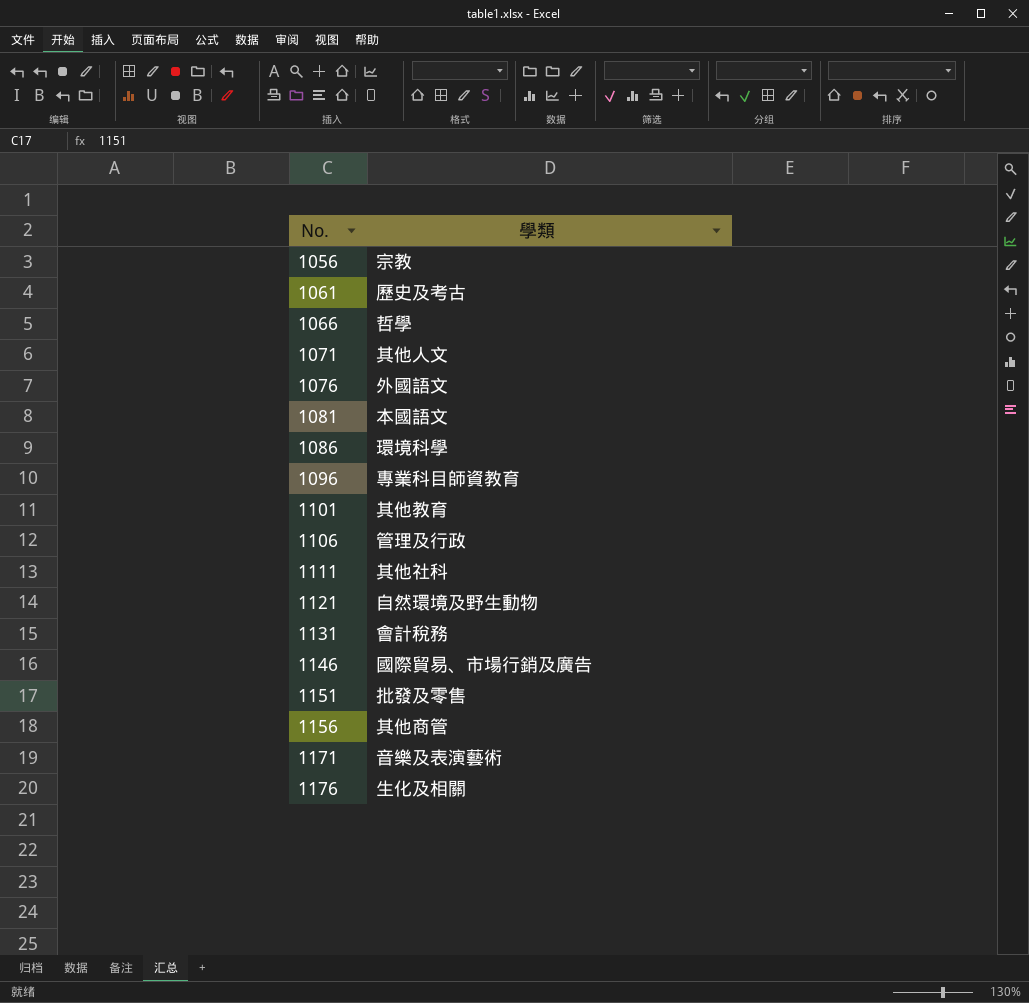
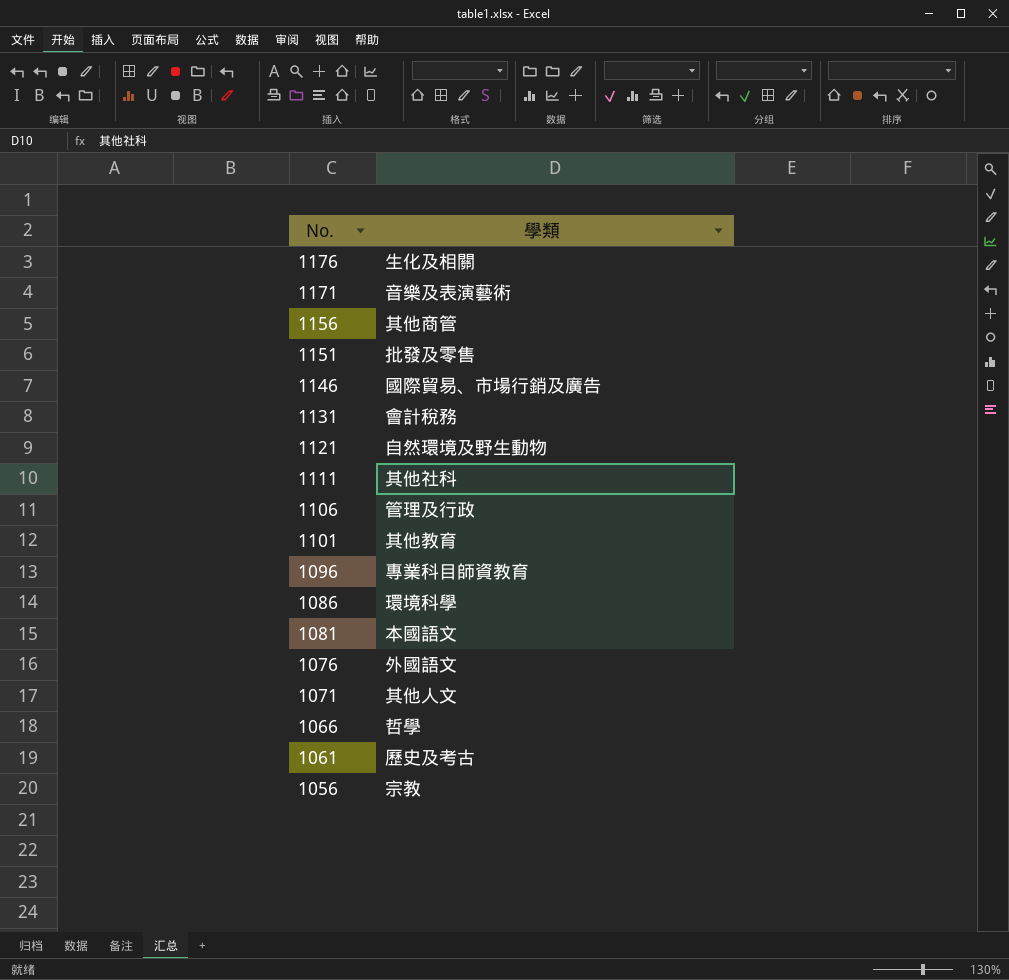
row order: No. ascending -> No. descending

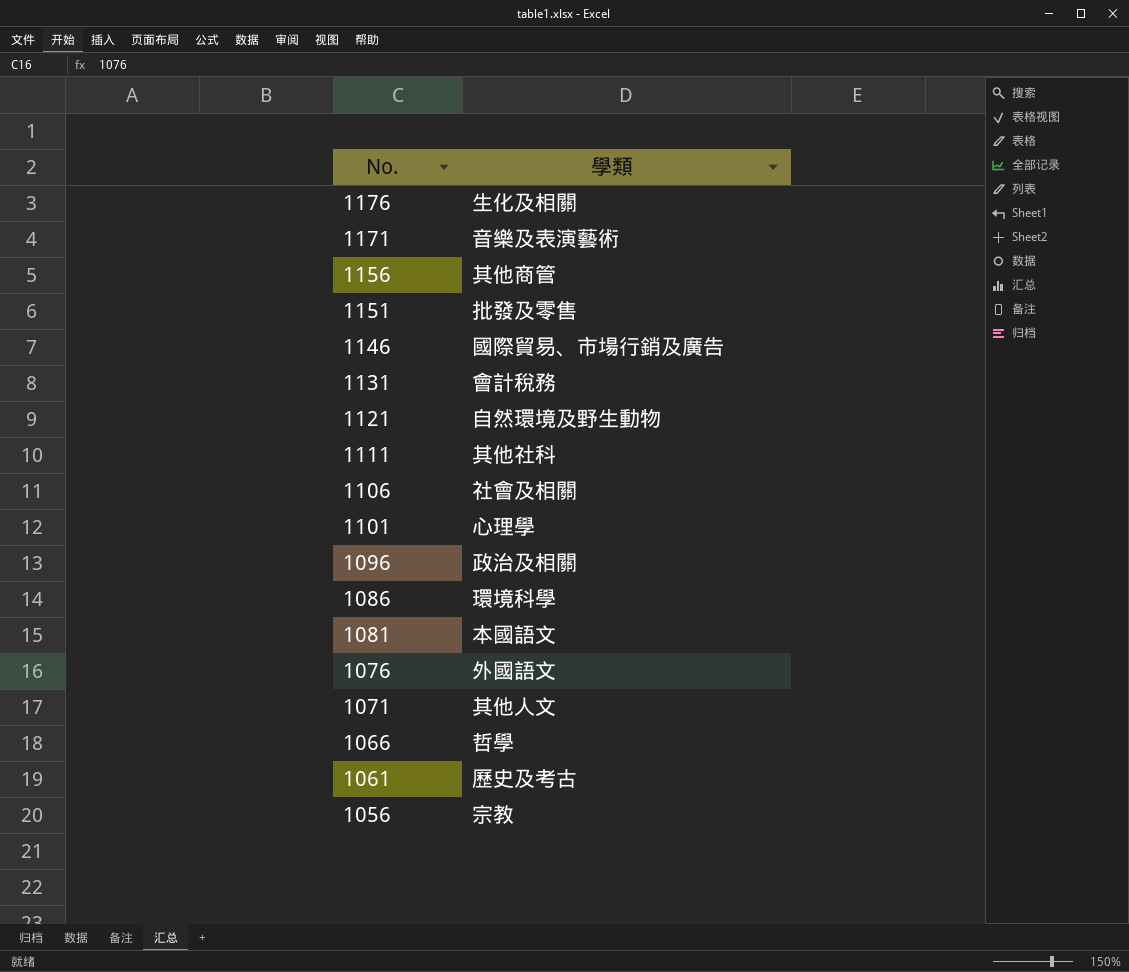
1106 | 學類: 管理及行政 -> 社會及相關
1101 | 學類: 其他教育 -> 心理學
1096 | 學類: 專業科目師資教育 -> 政治及相關

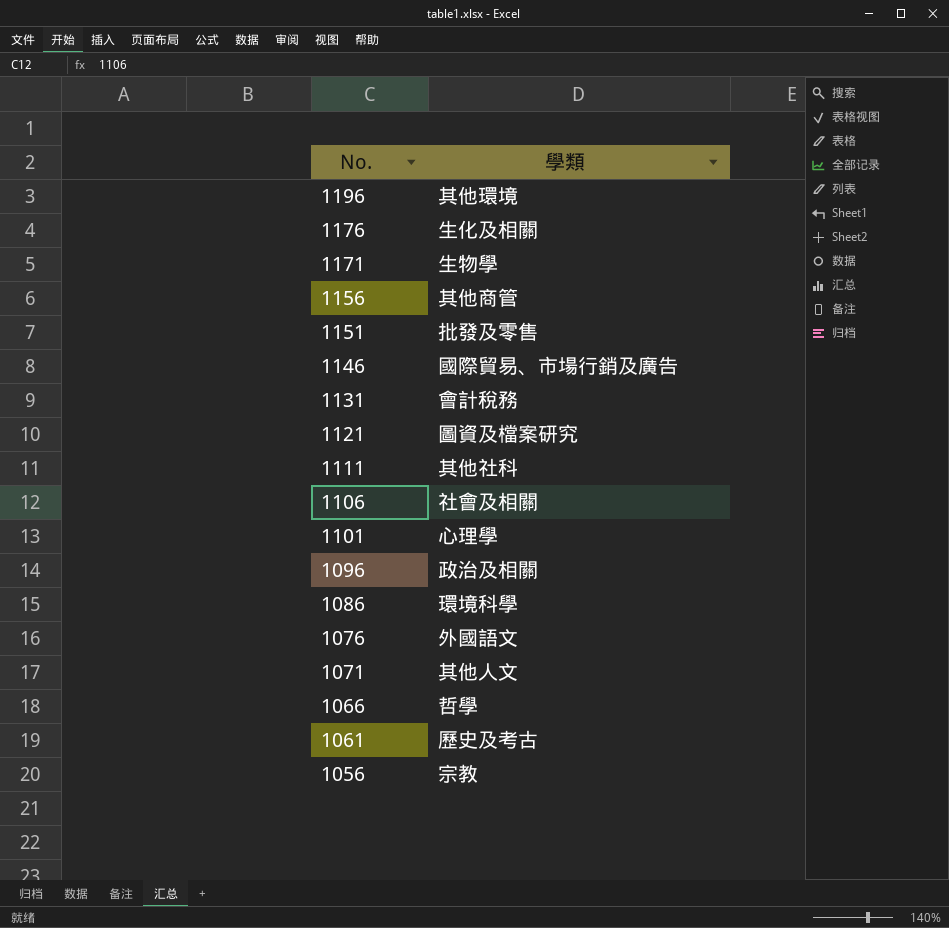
row 1081: 本國語文 -> none
row 1196: none -> 其他環境
1171 | 學類: 音樂及表演藝術 -> 生物學
1121 | 學類: 自然環境及野生動物 -> 圖資及檔案研究

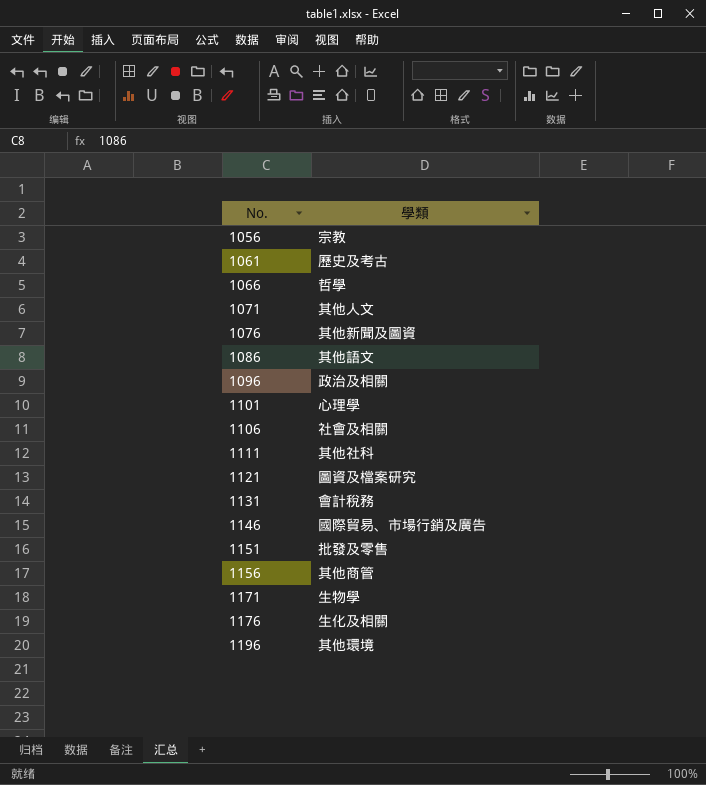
row order: No. descending -> No. ascending
1076 | 學類: 外國語文 -> 其他新聞及圖資
1086 | 學類: 環境科學 -> 其他語文

